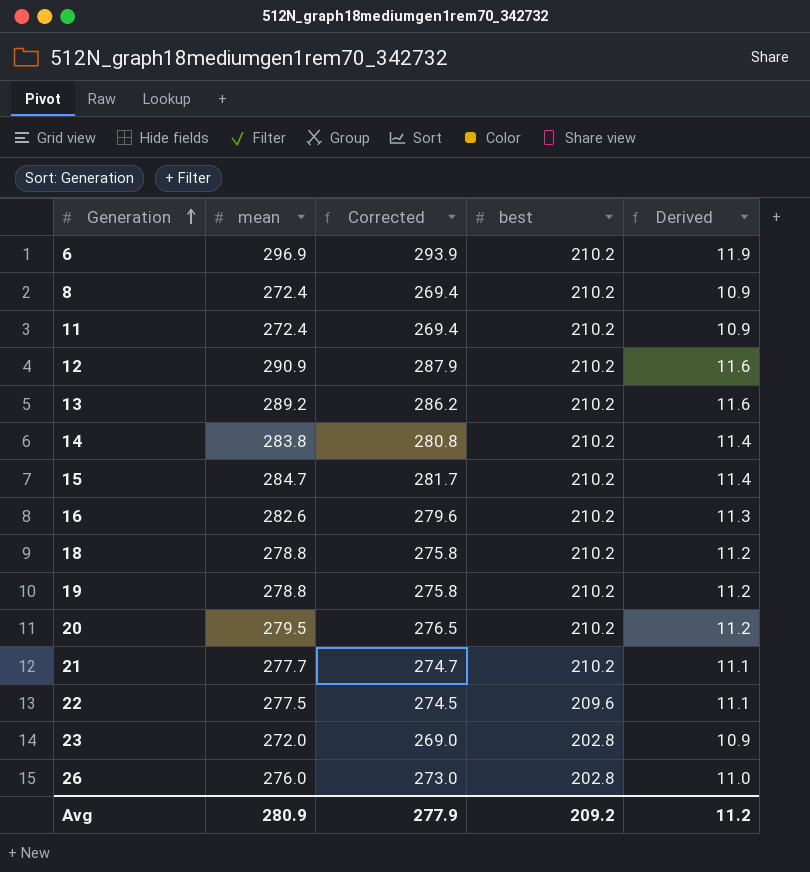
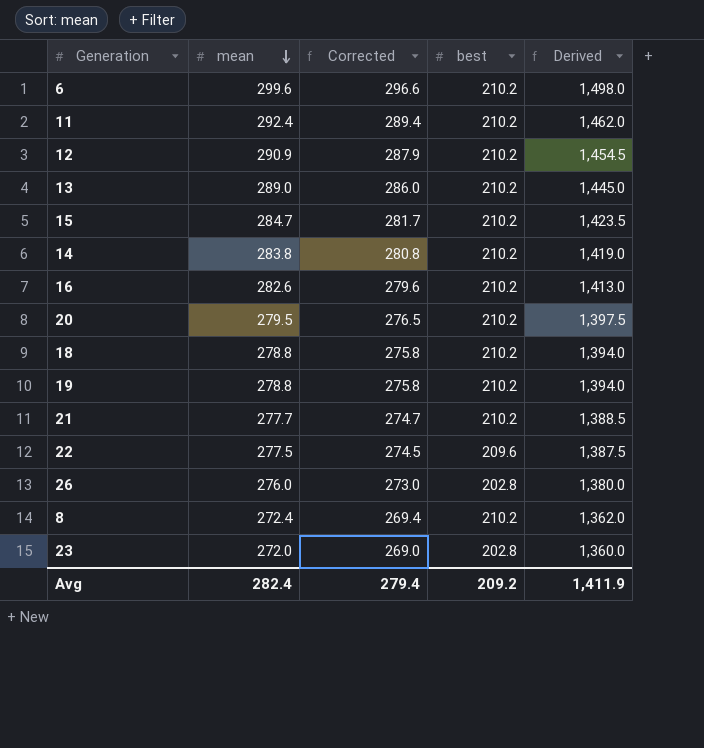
row order: Generation ascending -> mean descending
column Derived | formula: [mean] * 0.04 -> [mean] * 5
6 | mean: 296.9 -> 299.6
6 | Corrected: 293.9 -> 296.6
11 | mean: 272.4 -> 292.4
11 | Corrected: 269.4 -> 289.4
13 | mean: 289.2 -> 289.0
13 | Corrected: 286.2 -> 286.0
Avg | mean: 280.9 -> 282.4
Avg | Corrected: 277.9 -> 279.4
Avg | Derived: 11.2 -> 1,411.9

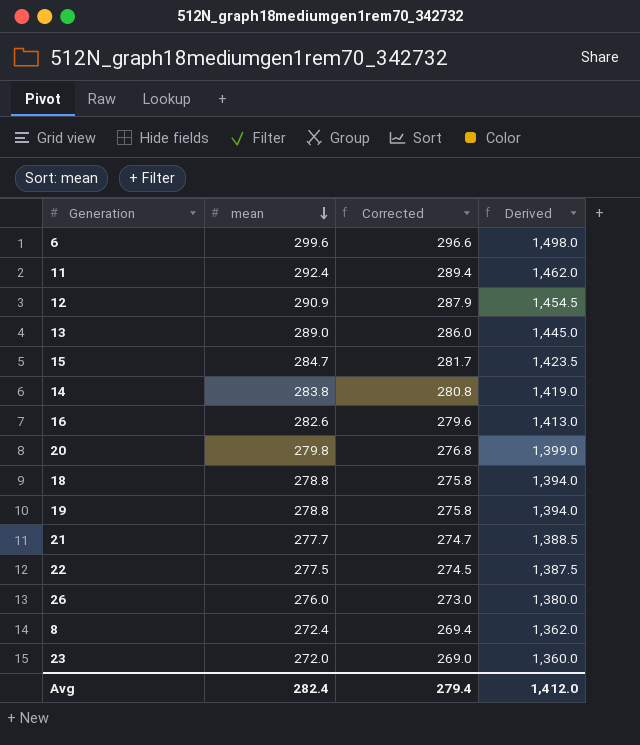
column best | position: 4 -> none
20 | mean: 279.5 -> 279.8
20 | Corrected: 276.5 -> 276.8
20 | Derived: 1,397.5 -> 1,399.0
Avg | Derived: 1,411.9 -> 1,412.0

